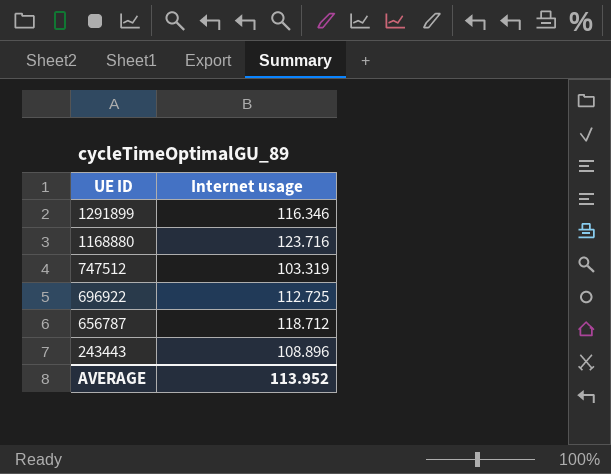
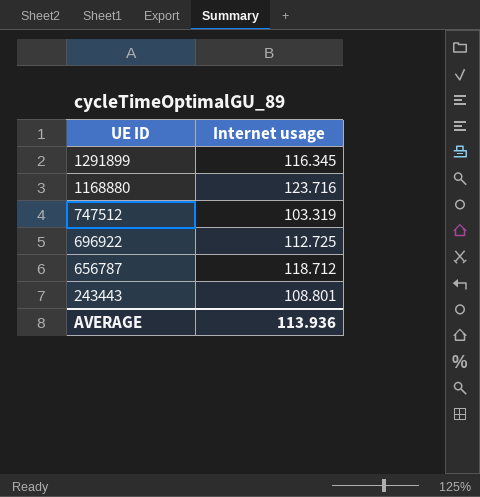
1291899 | Internet usage: 116.346 -> 116.345
243443 | Internet usage: 108.896 -> 108.801
AVERAGE | Internet usage: 113.952 -> 113.936

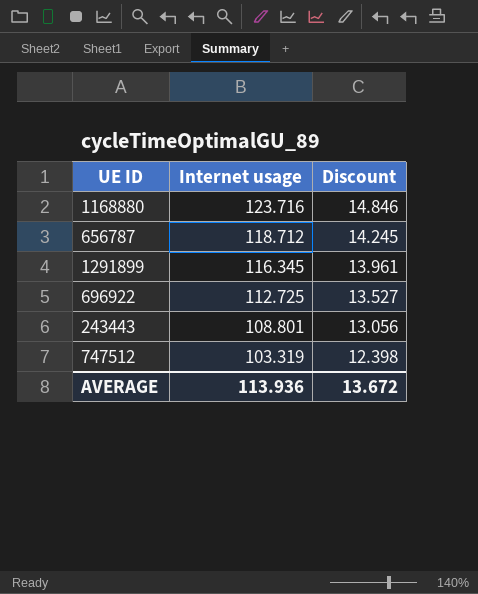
row order: UE ID descending -> Internet usage descending
column Discount | formula: none -> [Internet usage] * 0.12

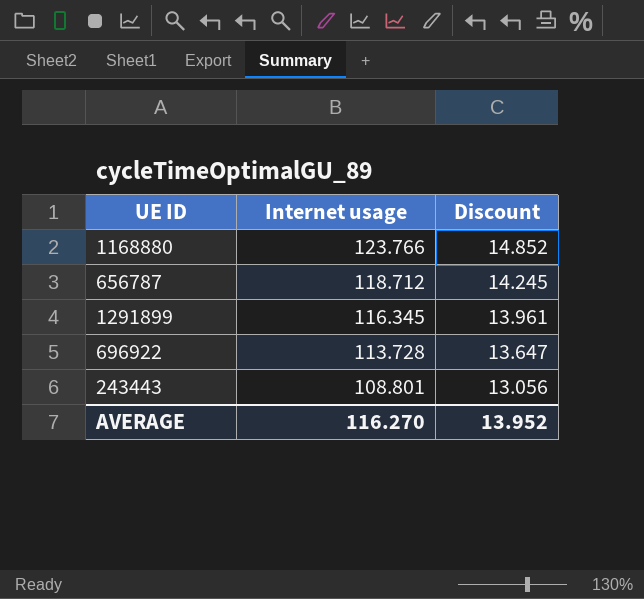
row 747512: 103.319 | 12.398 -> none
1168880 | Internet usage: 123.716 -> 123.766
1168880 | Discount: 14.846 -> 14.852
696922 | Internet usage: 112.725 -> 113.728
696922 | Discount: 13.527 -> 13.647
AVERAGE | Internet usage: 113.936 -> 116.270
AVERAGE | Discount: 13.672 -> 13.952

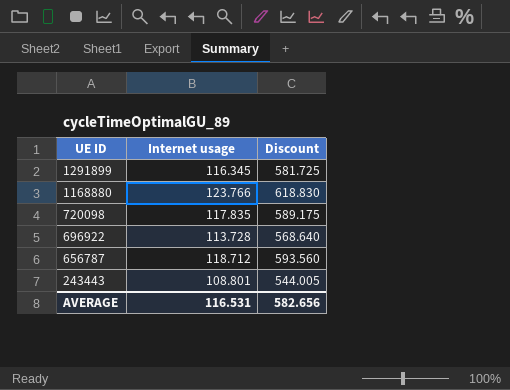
row order: Internet usage descending -> UE ID descending
column Discount | formula: [Internet usage] * 0.12 -> [Internet usage] * 5
row 720098: none -> 117.835 | 589.175
AVERAGE | Internet usage: 116.270 -> 116.531
AVERAGE | Discount: 13.952 -> 582.656

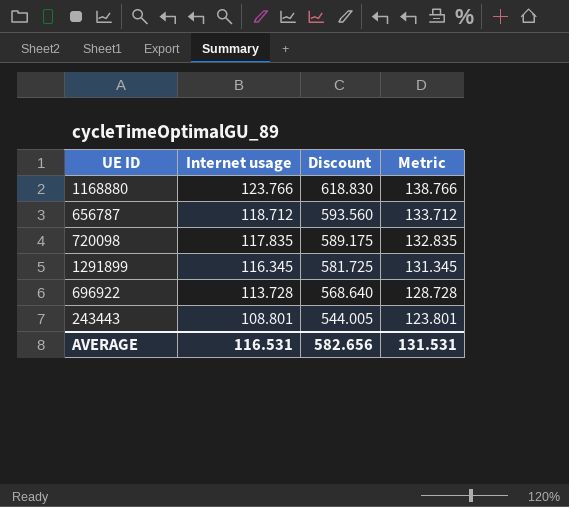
row order: UE ID descending -> Internet usage descending
column Metric | formula: none -> [Internet usage] + 15

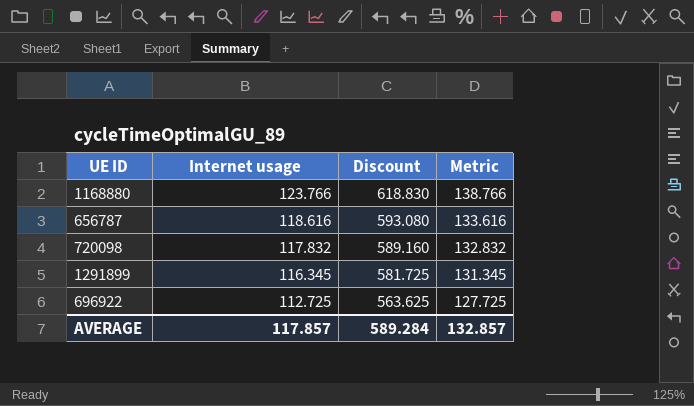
row 243443: 108.801 | 544.005 | 123.801 -> none
656787 | Internet usage: 118.712 -> 118.616
656787 | Discount: 593.560 -> 593.080
656787 | Metric: 133.712 -> 133.616
720098 | Internet usage: 117.835 -> 117.832
720098 | Discount: 589.175 -> 589.160
720098 | Metric: 132.835 -> 132.832
696922 | Internet usage: 113.728 -> 112.725
696922 | Discount: 568.640 -> 563.625
696922 | Metric: 128.728 -> 127.725
AVERAGE | Internet usage: 116.531 -> 117.857
AVERAGE | Discount: 582.656 -> 589.284
AVERAGE | Metric: 131.531 -> 132.857

